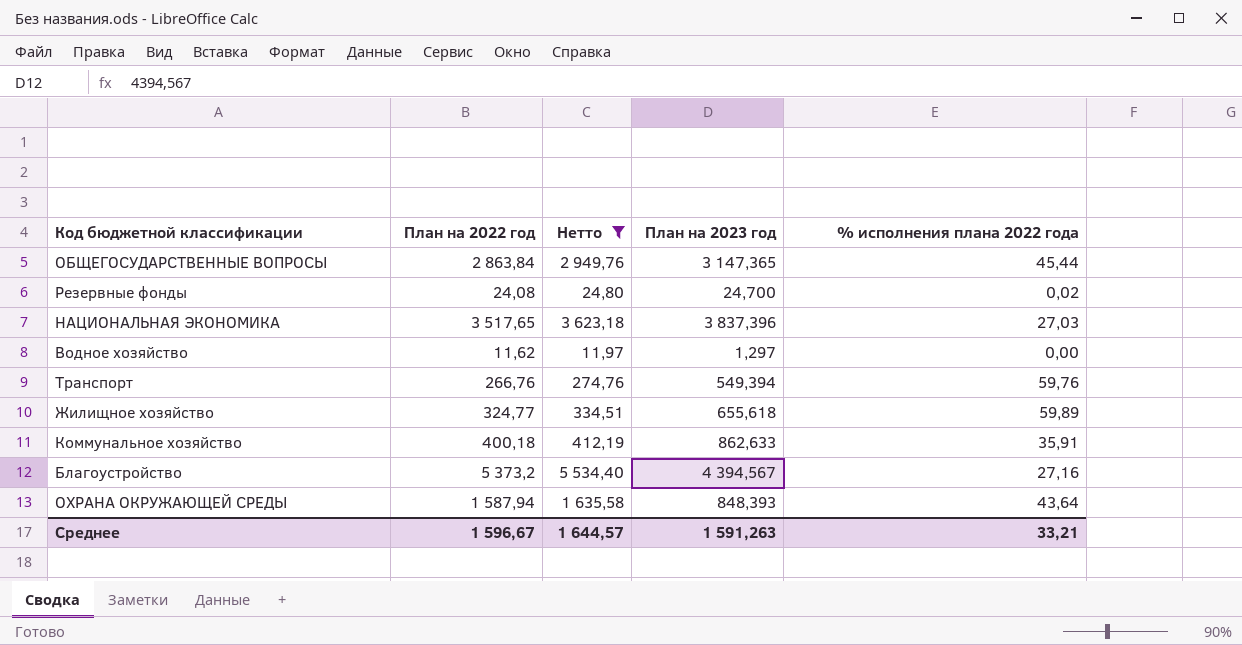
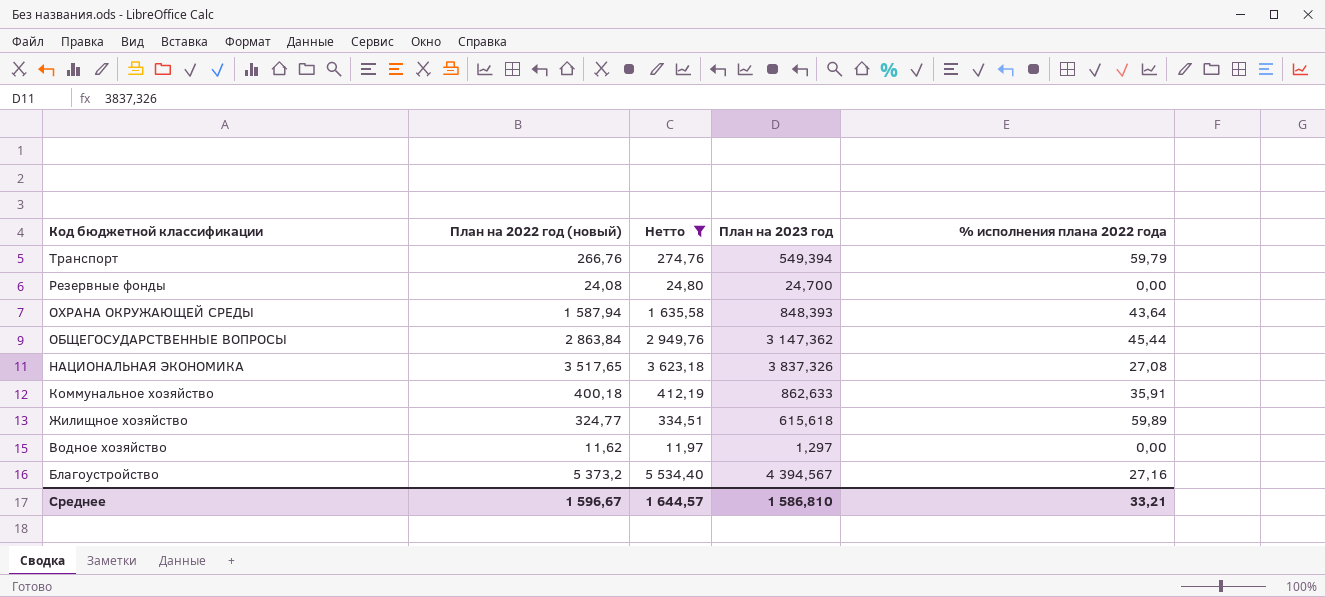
row order: none -> Код бюджетной классификации descending
column name: План на 2022 год -> План на 2022 год (новый)
Транспорт | % исполнения плана 2022 года: 59,76 -> 59,79
Резервные фонды | % исполнения плана 2022 года: 0,02 -> 0,00
ОБЩЕГОСУДАРСТВЕННЫЕ ВОПРОСЫ | План на 2023 год: 3 147,365 -> 3 147,362
НАЦИОНАЛЬНАЯ ЭКОНОМИКА | План на 2023 год: 3 837,396 -> 3 837,326
НАЦИОНАЛЬНАЯ ЭКОНОМИКА | % исполнения плана 2022 года: 27,03 -> 27,08
Жилищное хозяйство | План на 2023 год: 655,618 -> 615,618
Среднее | План на 2023 год: 1 591,263 -> 1 586,810

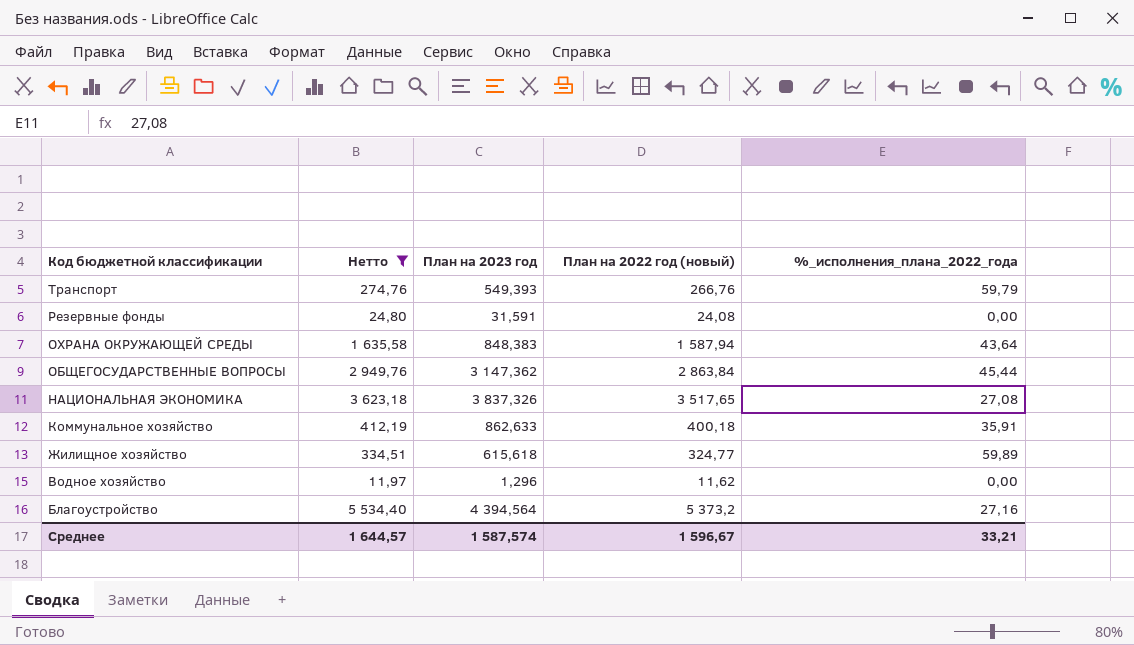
column План на 2022 год (новый) | position: 2 -> 4
column name: % исполнения плана 2022 года -> %_исполнения_плана_2022_года
Транспорт | План на 2023 год: 549,394 -> 549,393
Резервные фонды | План на 2023 год: 24,700 -> 31,591
ОХРАНА ОКРУЖАЮЩЕЙ СРЕДЫ | План на 2023 год: 848,393 -> 848,383
Водное хозяйство | План на 2023 год: 1,297 -> 1,296
Благоустройство | План на 2023 год: 4 394,567 -> 4 394,564
Среднее | План на 2023 год: 1 586,810 -> 1 587,574

